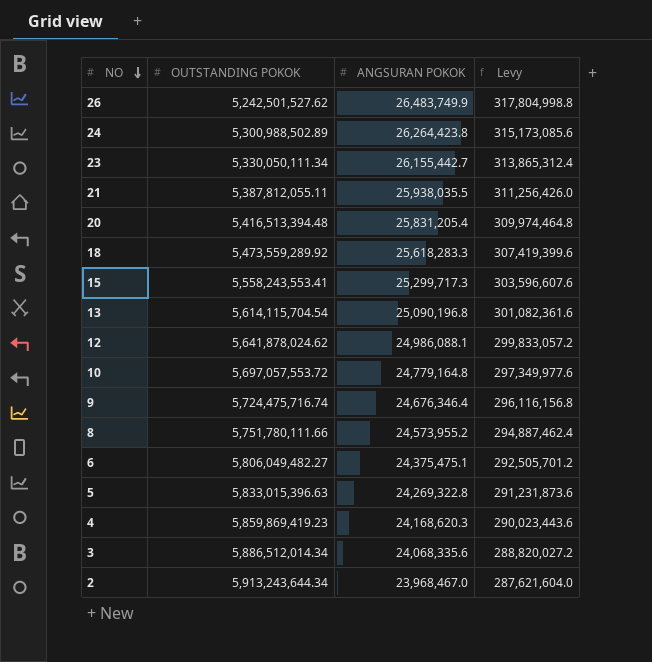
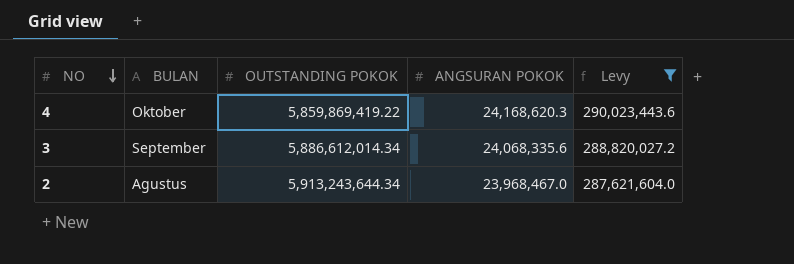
filter: none -> Levy <= 290,023,443.6
column BULAN | position: none -> 2
4 | OUTSTANDING POKOK: 5,859,869,419.23 -> 5,859,869,419.22
3 | OUTSTANDING POKOK: 5,886,512,014.34 -> 5,886,612,014.34

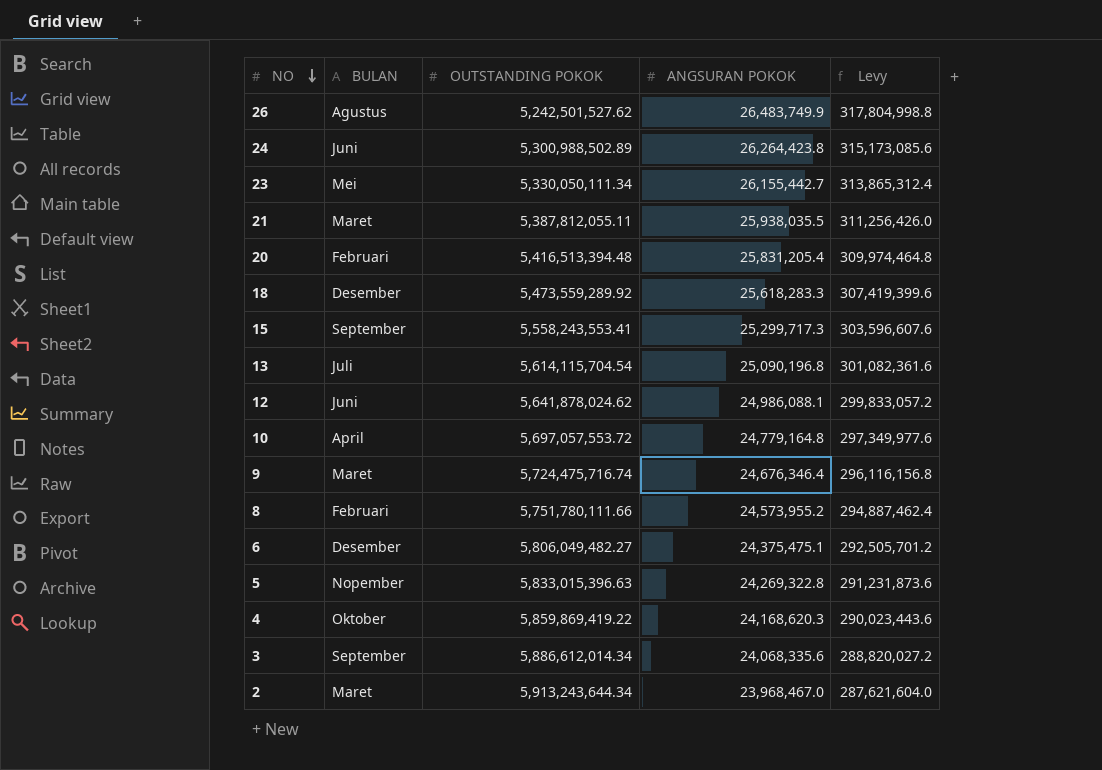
filter: Levy <= 290,023,443.6 -> none
2 | BULAN: Agustus -> Maret

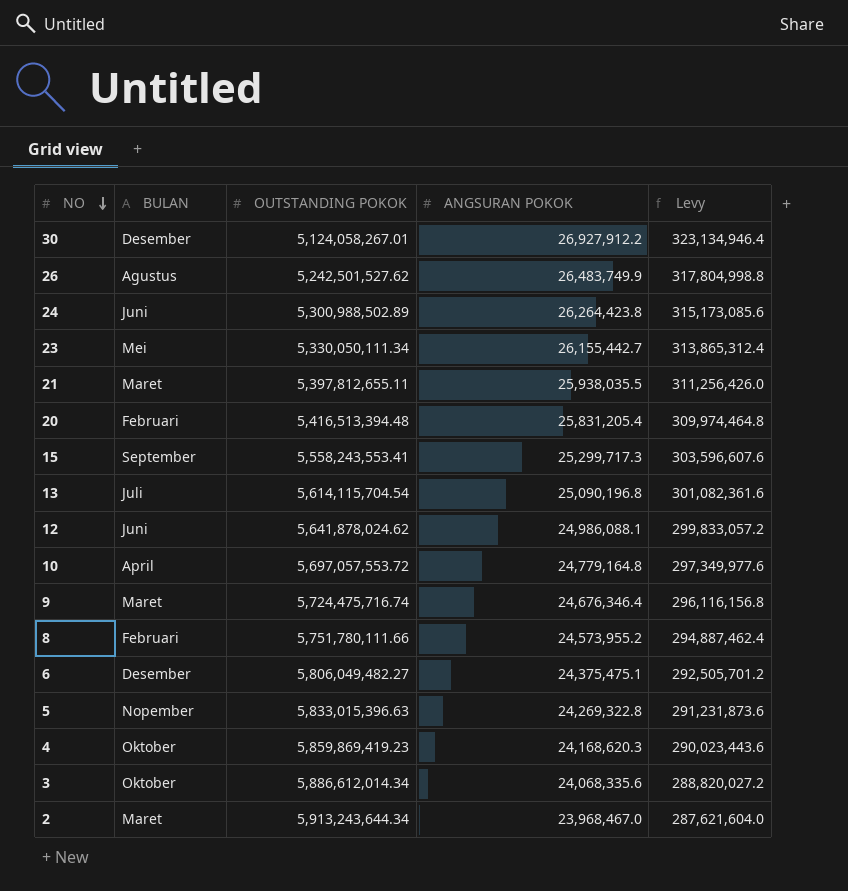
row 18: Desember | 5,473,559,289.92 | 25,618,283.3 | 307,419,399.6 -> none
row 30: none -> Desember | 5,124,058,267.01 | 26,927,912.2 | 323,134,946.4
21 | OUTSTANDING POKOK: 5,387,812,055.11 -> 5,397,812,655.11
4 | OUTSTANDING POKOK: 5,859,869,419.22 -> 5,859,869,419.23
3 | BULAN: September -> Oktober

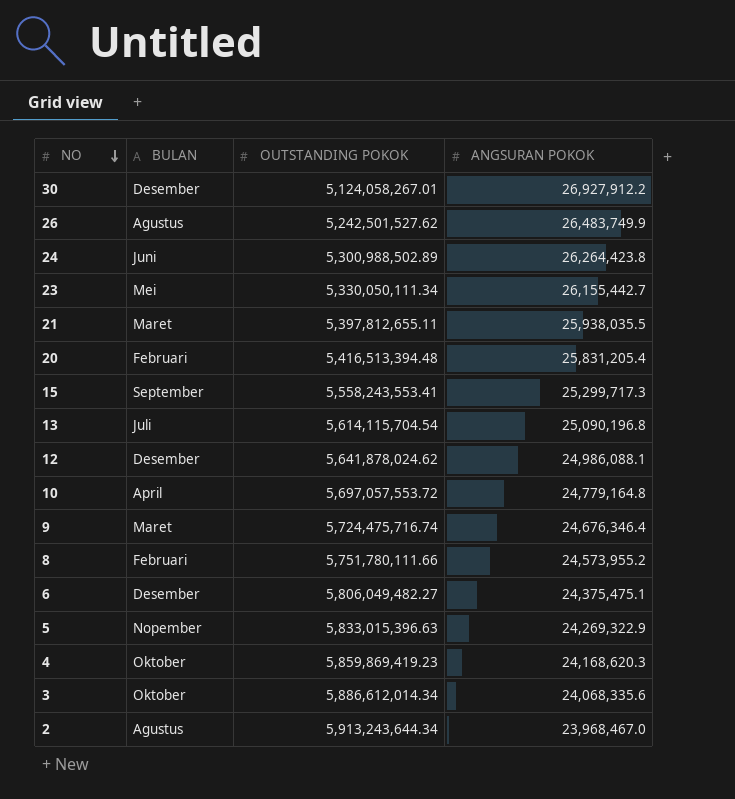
column Levy | formula: [ANGSURAN POKOK] * 12 -> none
12 | BULAN: Juni -> Desember
5 | ANGSURAN POKOK: 24,269,322.8 -> 24,269,322.9
2 | BULAN: Maret -> Agustus

